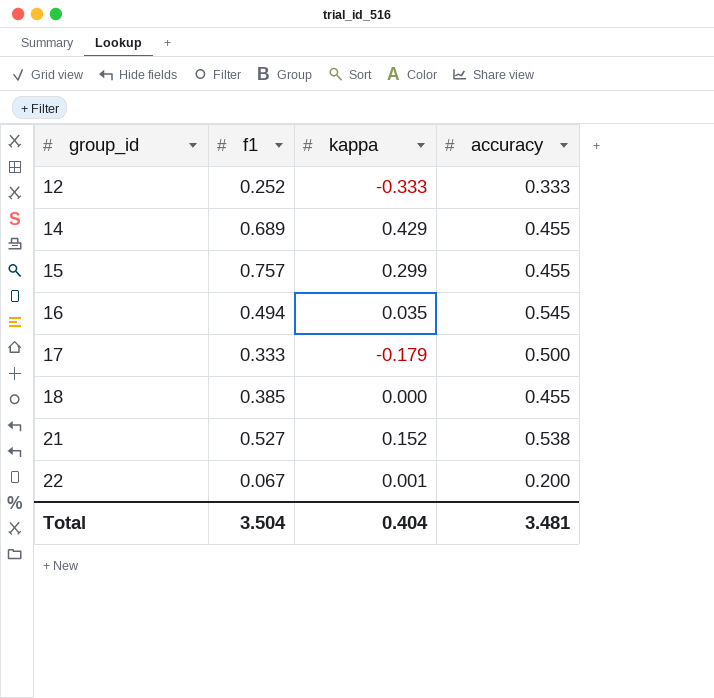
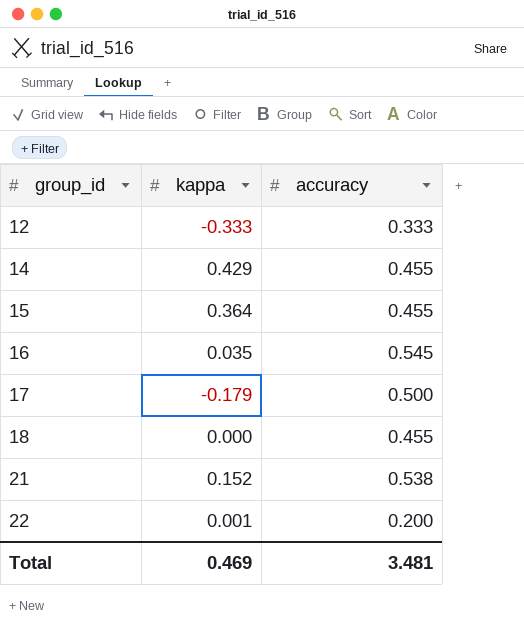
column f1 | position: 2 -> none
15 | kappa: 0.299 -> 0.364
Total | kappa: 0.404 -> 0.469

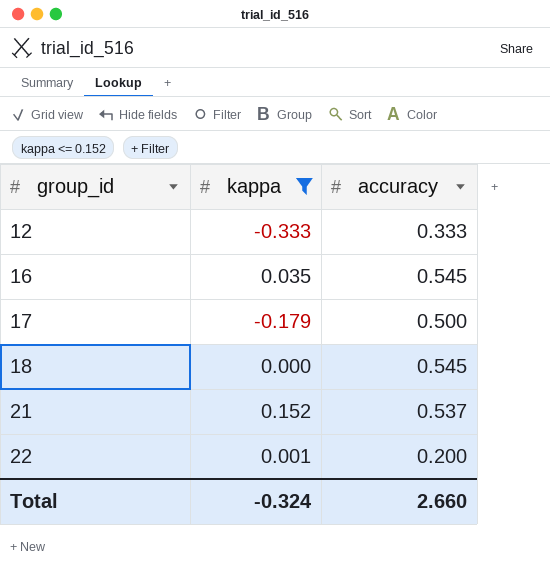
filter: none -> kappa <= 0.152
18 | accuracy: 0.455 -> 0.545
21 | accuracy: 0.538 -> 0.537
Total | kappa: 0.469 -> -0.324
Total | accuracy: 3.481 -> 2.660

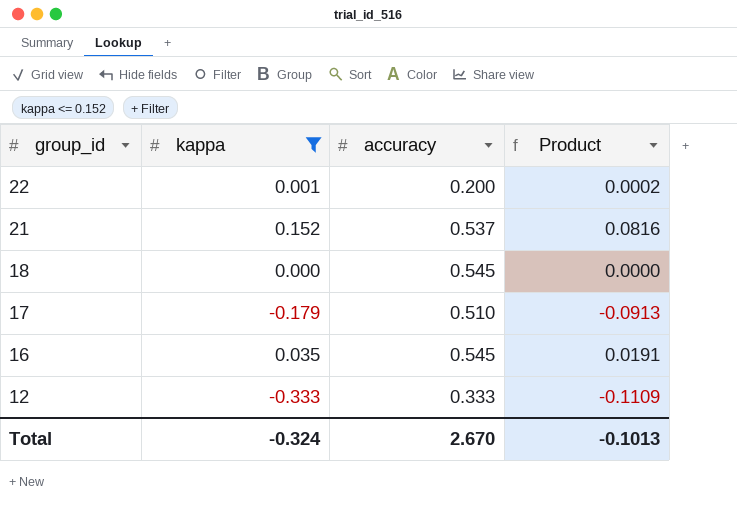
row order: group_id ascending -> group_id descending
column Product | formula: none -> [kappa] * [accuracy]
17 | accuracy: 0.500 -> 0.510
Total | accuracy: 2.660 -> 2.670

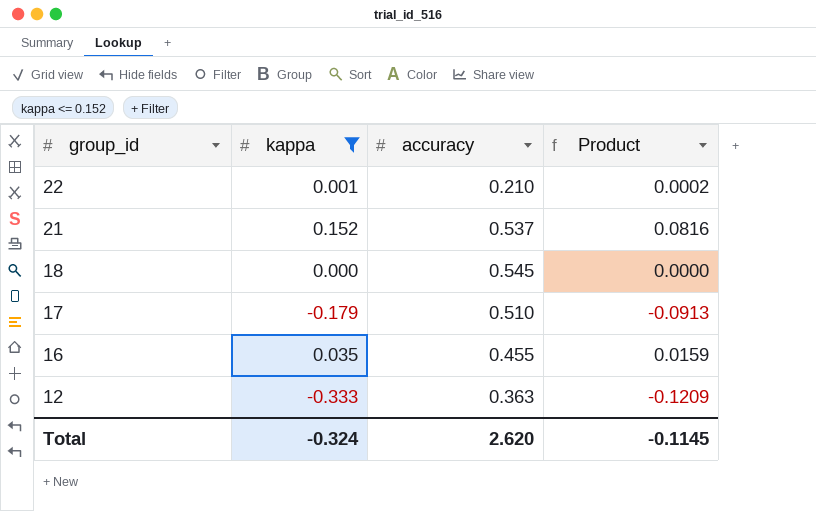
22 | accuracy: 0.200 -> 0.210
16 | accuracy: 0.545 -> 0.455
16 | Product: 0.0191 -> 0.0159
12 | accuracy: 0.333 -> 0.363
12 | Product: -0.1109 -> -0.1209
Total | accuracy: 2.670 -> 2.620
Total | Product: -0.1013 -> -0.1145

